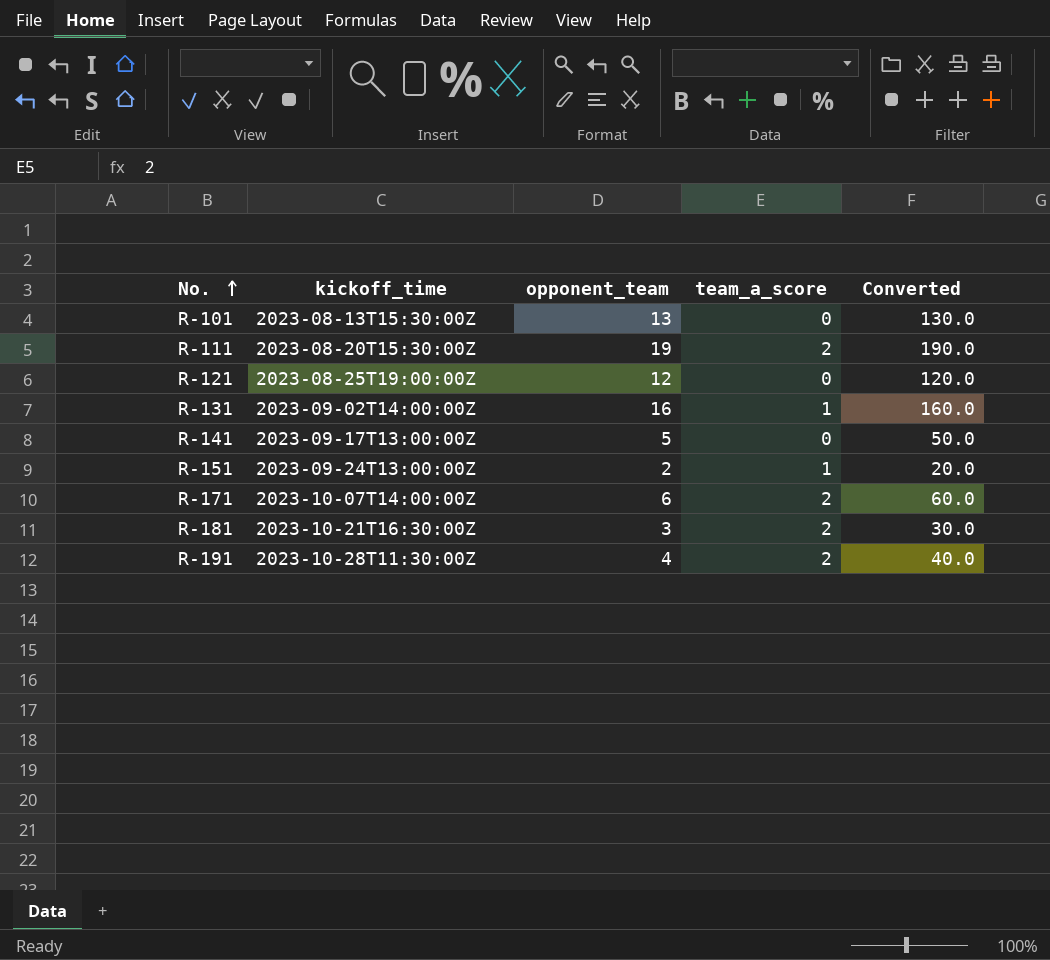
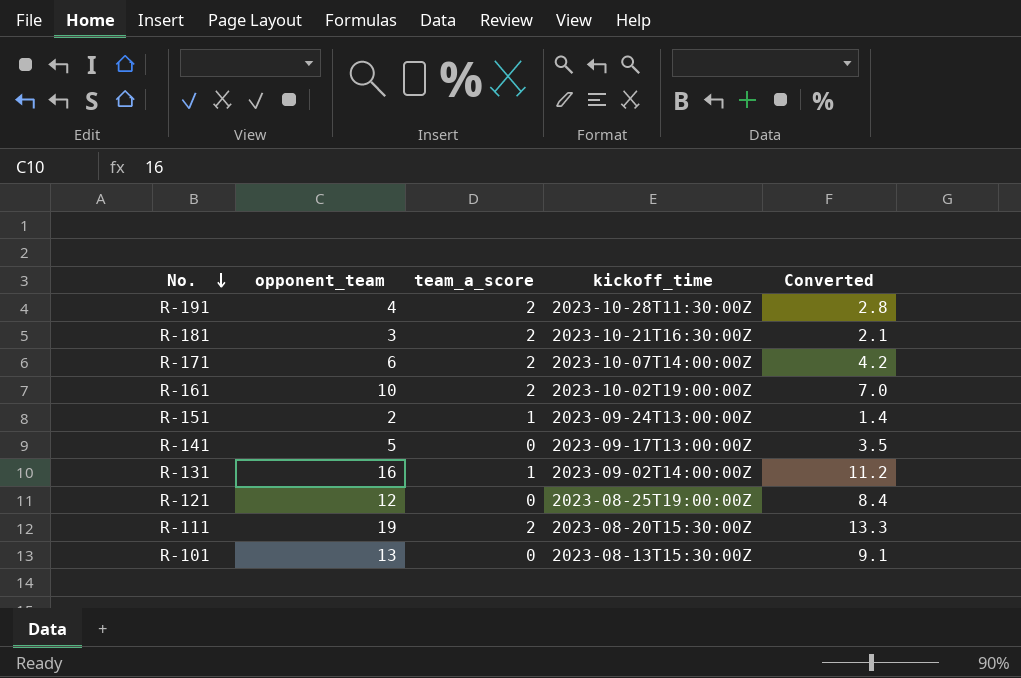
row order: No. ascending -> No. descending
column kickoff_time | position: 2 -> 4
column Converted | formula: [opponent_team] * 10 -> [opponent_team] * 0.7
row R-161: none -> 10 | 2 | 2023-10-02T19:00:00Z | 7.0

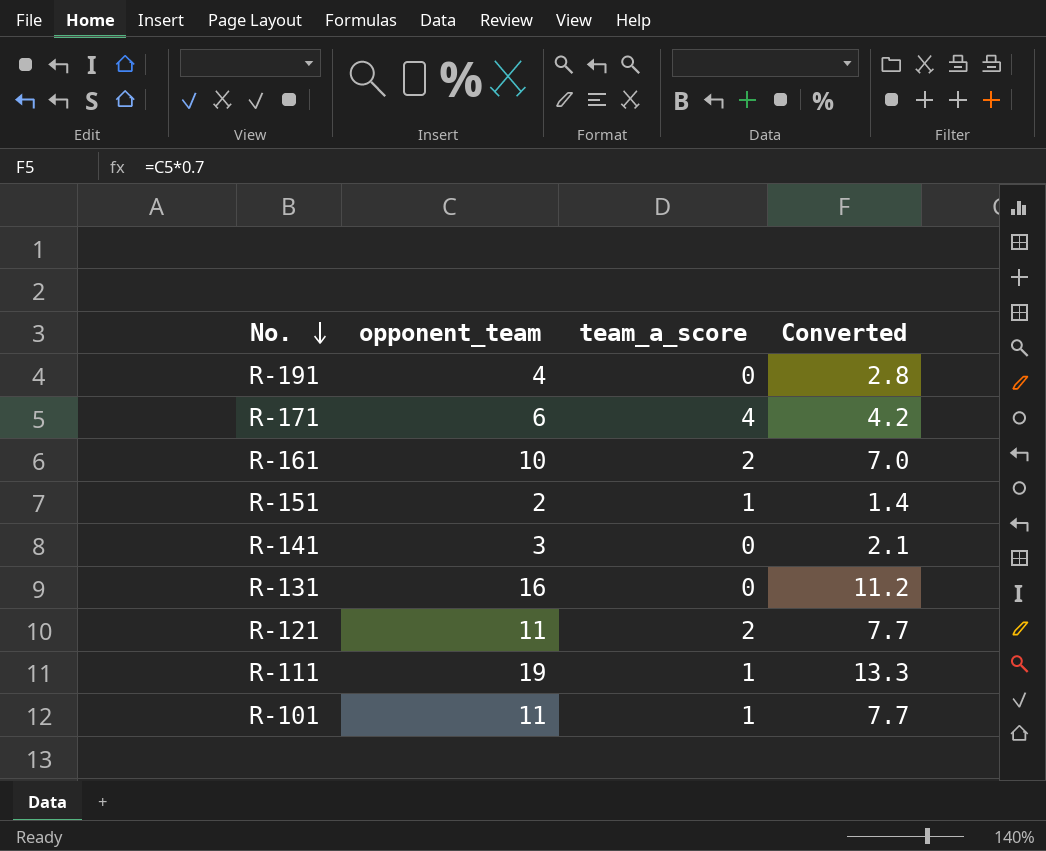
column kickoff_time | position: 4 -> none
row R-181: 3 | 2 | 2023-10-21T16:30:00Z | 2.1 -> none
R-191 | team_a_score: 2 -> 0
R-171 | team_a_score: 2 -> 4
R-141 | opponent_team: 5 -> 3
R-141 | Converted: 3.5 -> 2.1
R-131 | team_a_score: 1 -> 0
R-121 | opponent_team: 12 -> 11
R-121 | team_a_score: 0 -> 2
R-121 | Converted: 8.4 -> 7.7
R-111 | team_a_score: 2 -> 1
R-101 | opponent_team: 13 -> 11
R-101 | team_a_score: 0 -> 1
R-101 | Converted: 9.1 -> 7.7

